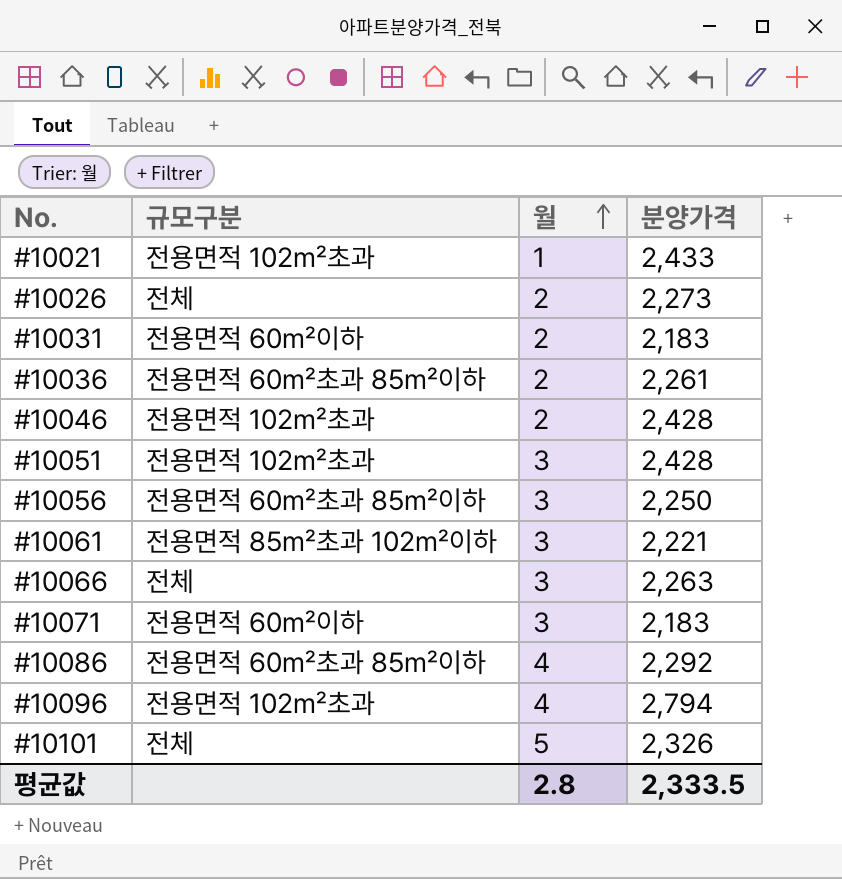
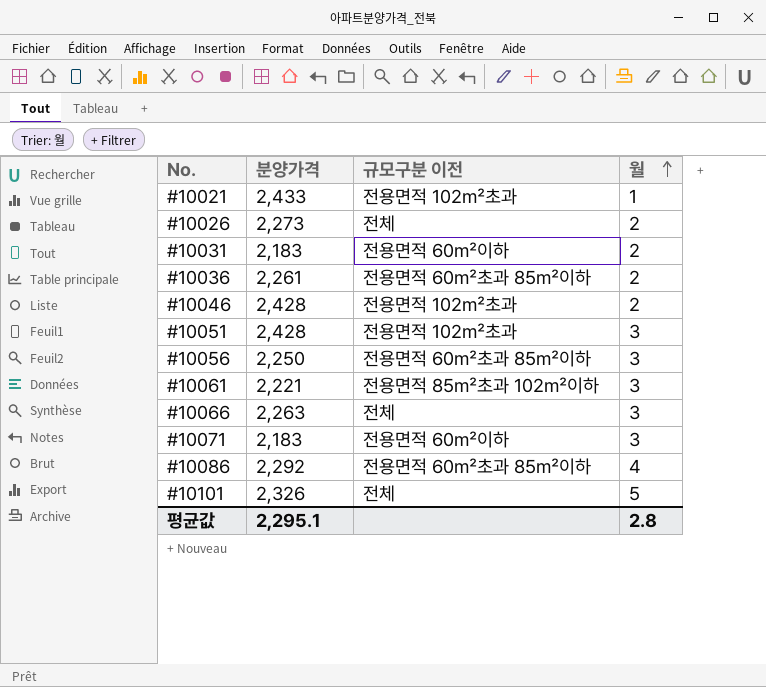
column 분양가격 | position: 4 -> 2
column name: 규모구분 -> 규모구분 이전
row #10096: 전용면적 102㎡초과 | 4 | 2,794 -> none
평균값 | 분양가격: 2,333.5 -> 2,295.1

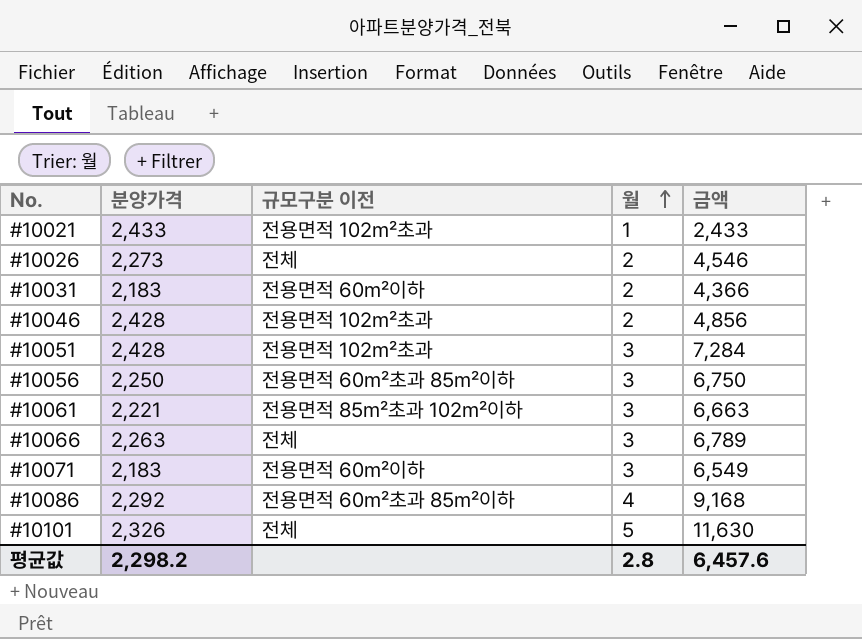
column 금액 | formula: none -> [분양가격] * [월]
row #10036: 2,261 | 전용면적 60㎡초과 85㎡이하 | 2 -> none
평균값 | 분양가격: 2,295.1 -> 2,298.2

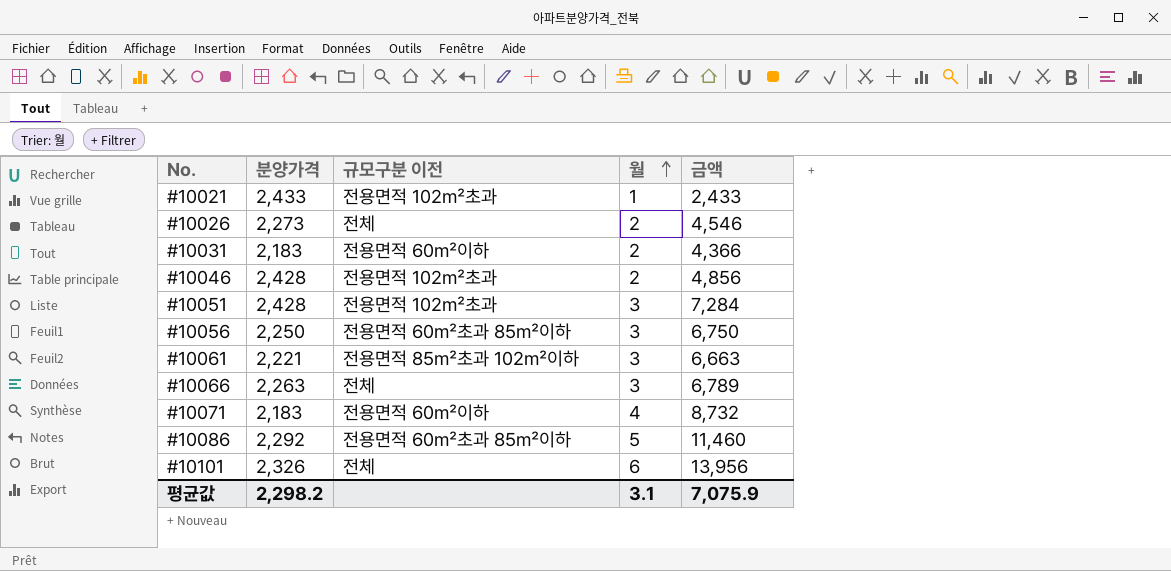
#10071 | 월: 3 -> 4
#10071 | 금액: 6,549 -> 8,732
#10086 | 월: 4 -> 5
#10086 | 금액: 9,168 -> 11,460
#10101 | 월: 5 -> 6
#10101 | 금액: 11,630 -> 13,956
평균값 | 월: 2.8 -> 3.1
평균값 | 금액: 6,457.6 -> 7,075.9

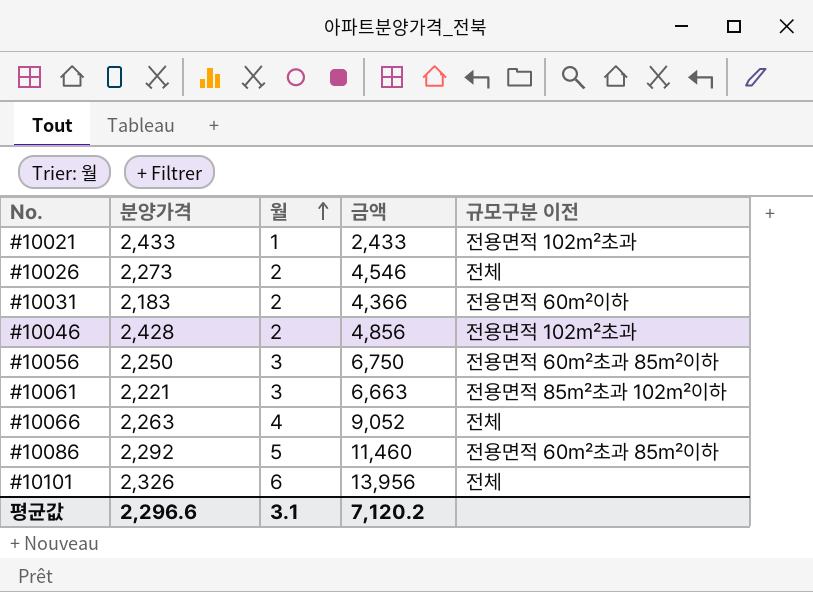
column 규모구분 이전 | position: 3 -> 5
row #10051: 2,428 | 전용면적 102㎡초과 | 3 | 7,284 -> none
row #10071: 2,183 | 전용면적 60㎡이하 | 4 | 8,732 -> none
#10066 | 월: 3 -> 4
#10066 | 금액: 6,789 -> 9,052
평균값 | 분양가격: 2,298.2 -> 2,296.6
평균값 | 금액: 7,075.9 -> 7,120.2

